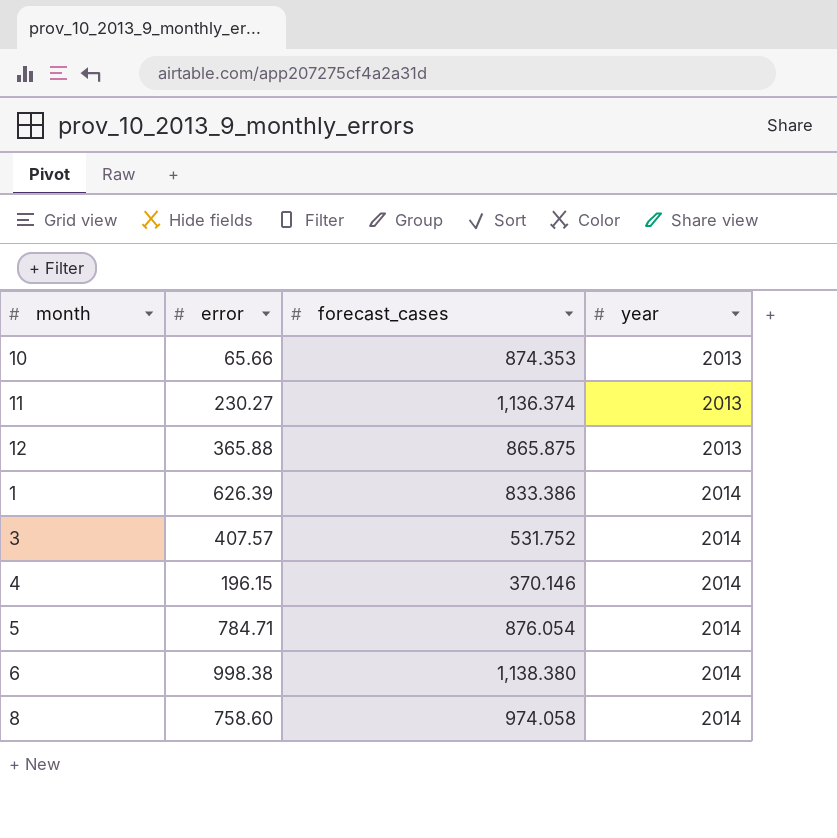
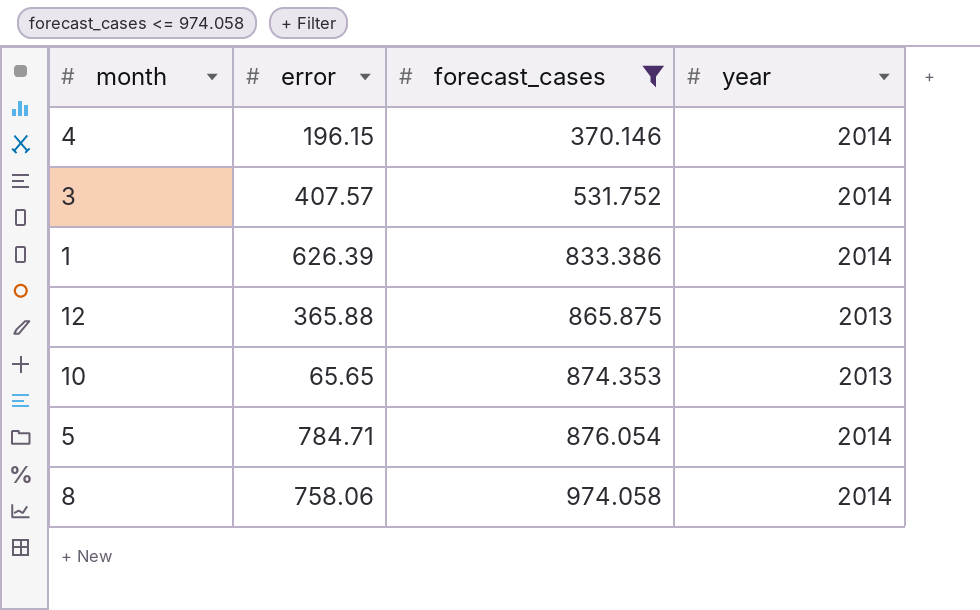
filter: none -> forecast_cases <= 974.058
row order: year ascending -> forecast_cases ascending
10 | error: 65.66 -> 65.65
8 | error: 758.60 -> 758.06

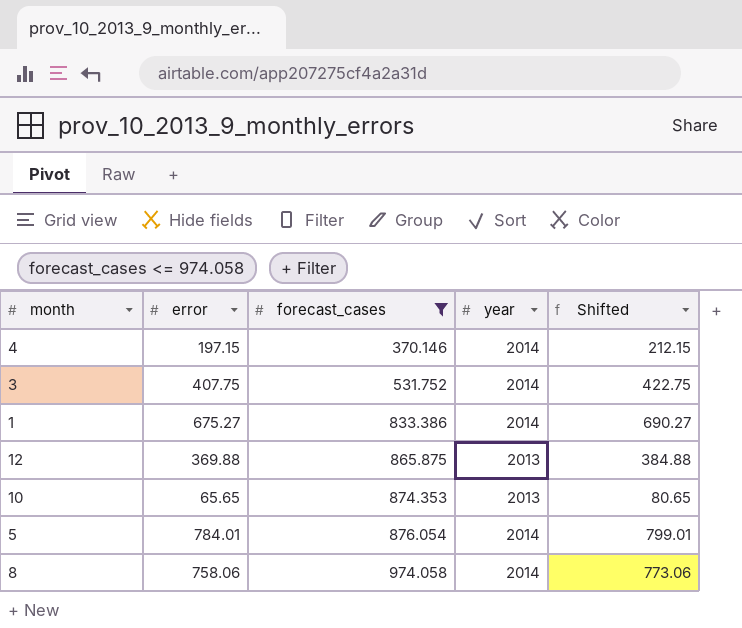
column Shifted | formula: none -> [error] + 15
4 | error: 196.15 -> 197.15
3 | error: 407.57 -> 407.75
1 | error: 626.39 -> 675.27
12 | error: 365.88 -> 369.88
5 | error: 784.71 -> 784.01

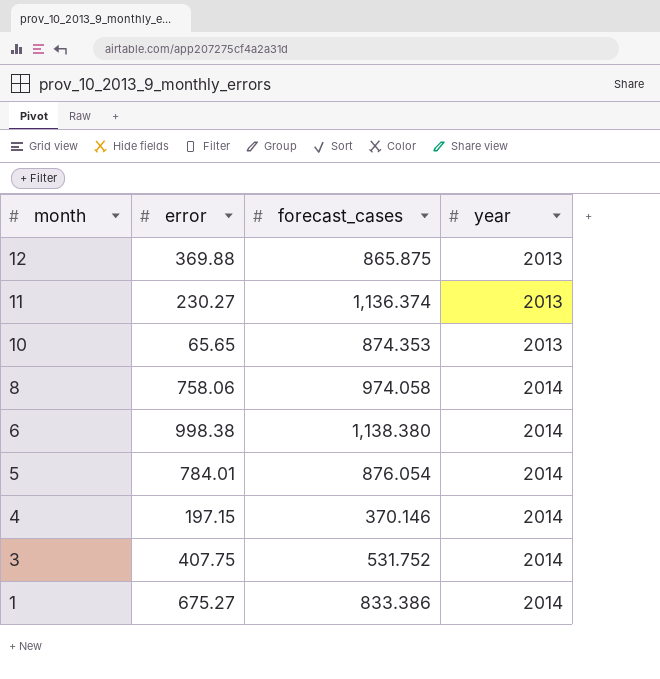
filter: forecast_cases <= 974.058 -> none
row order: forecast_cases ascending -> month descending
column Shifted | formula: [error] + 15 -> none

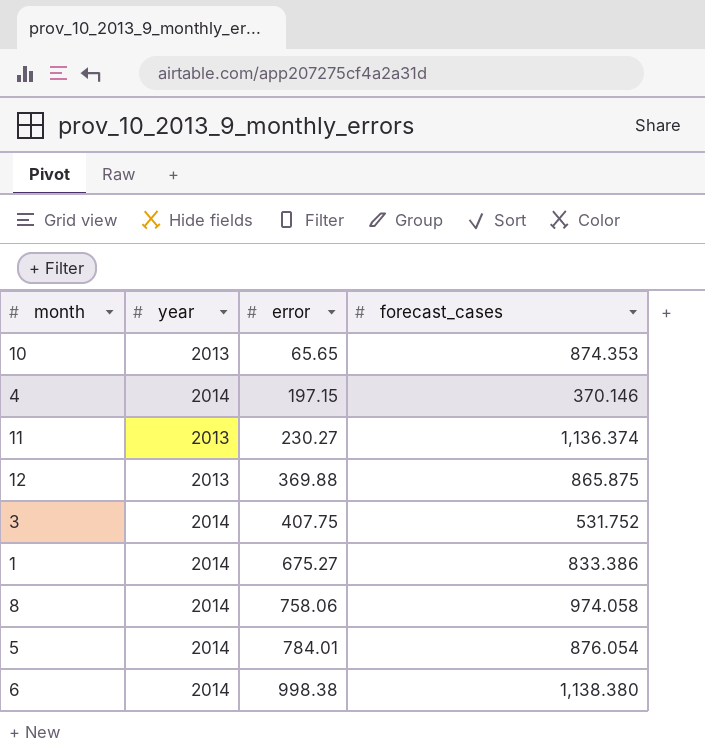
row order: month descending -> error ascending
column year | position: 4 -> 2

